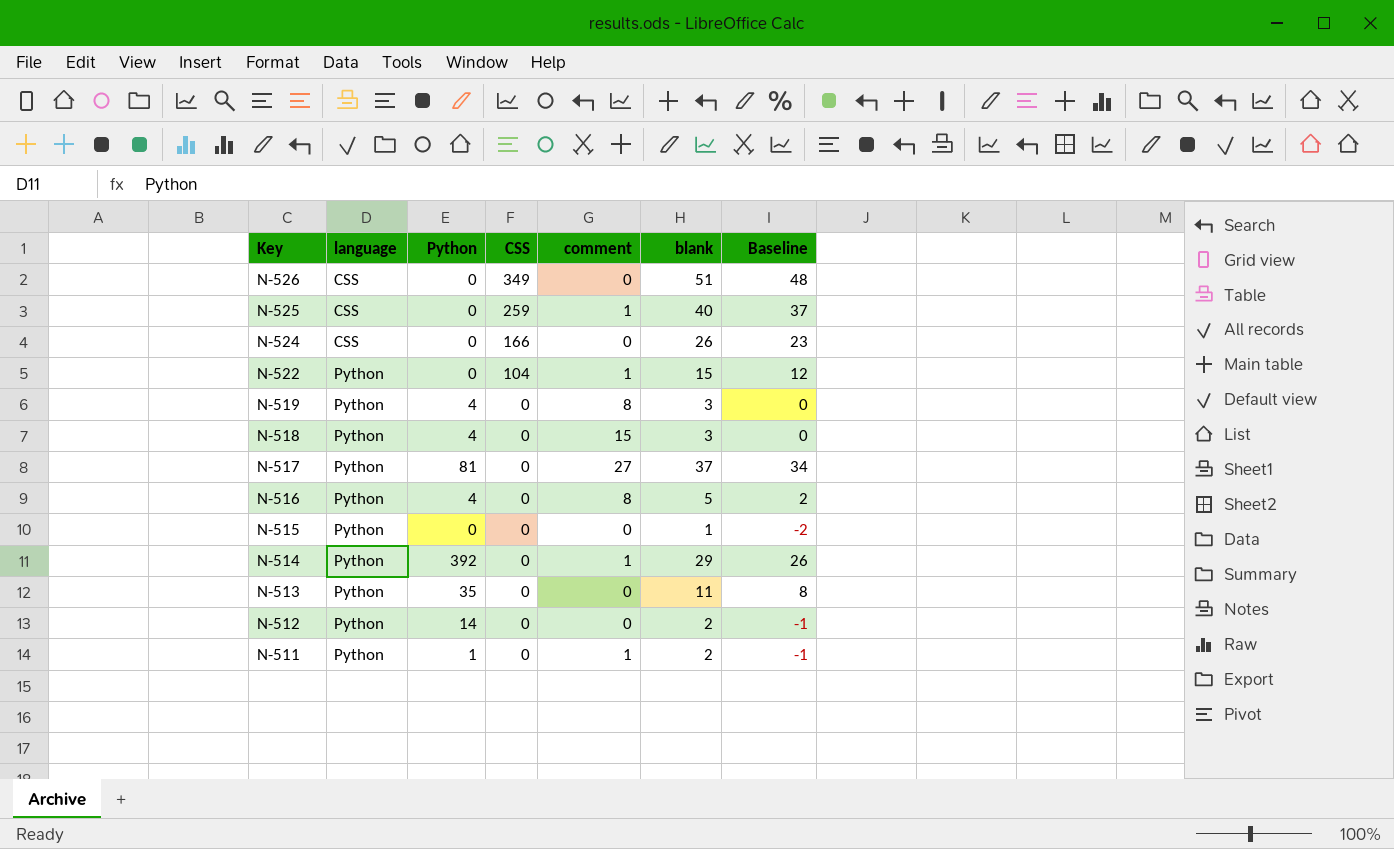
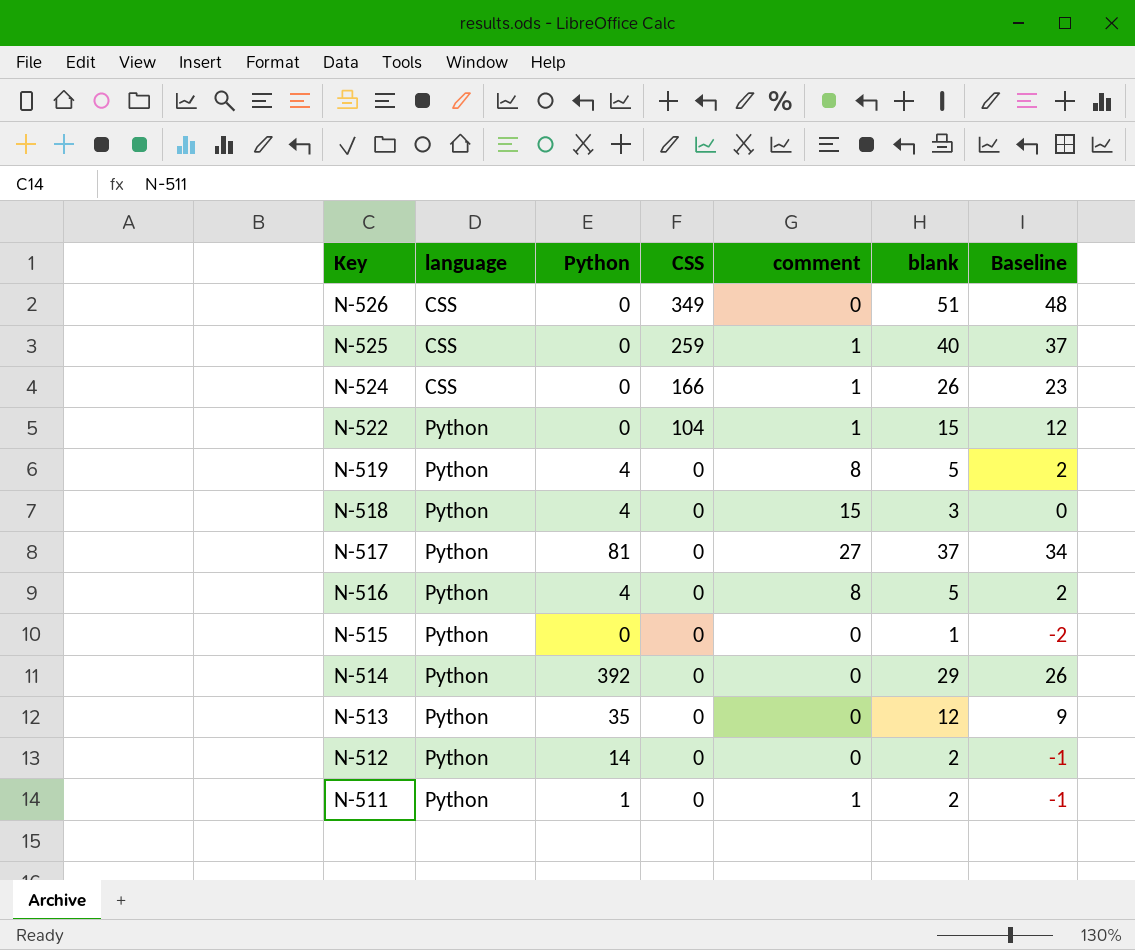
N-524 | comment: 0 -> 1
N-519 | blank: 3 -> 5
N-519 | Baseline: 0 -> 2
N-514 | comment: 1 -> 0
N-513 | blank: 11 -> 12
N-513 | Baseline: 8 -> 9

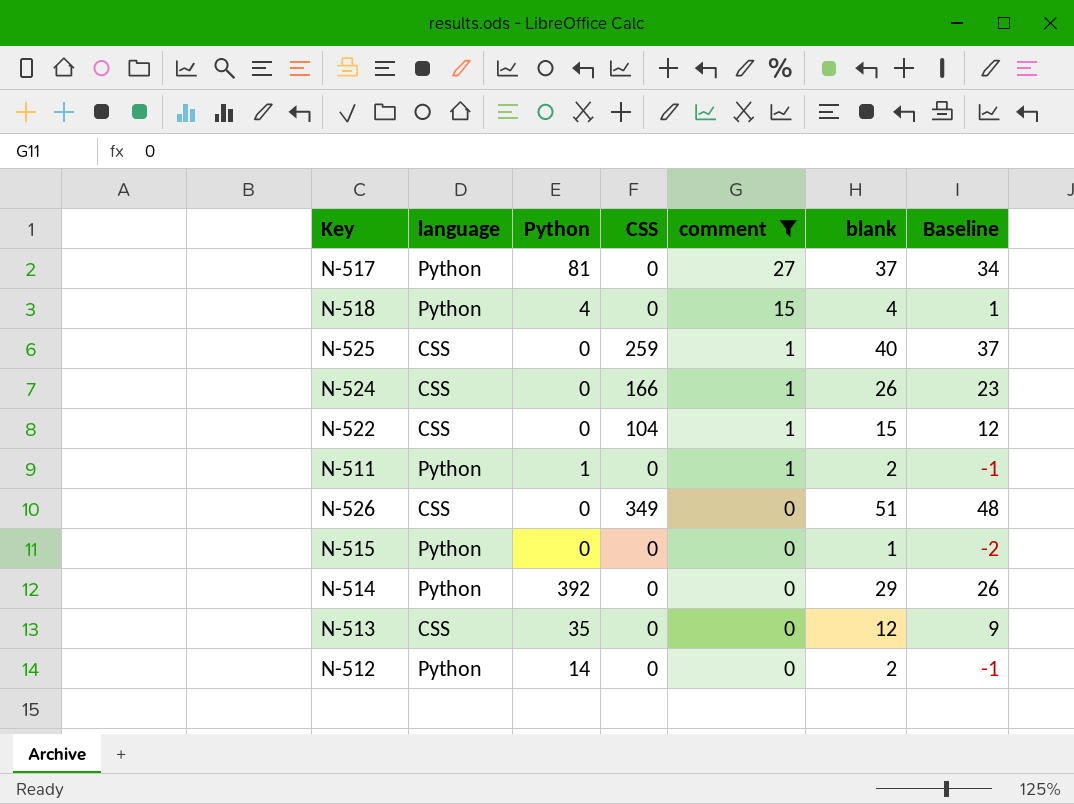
filter: none -> comment != 8
row order: Key descending -> comment descending
N-518 | blank: 3 -> 4
N-518 | Baseline: 0 -> 1
N-522 | language: Python -> CSS
N-513 | language: Python -> CSS

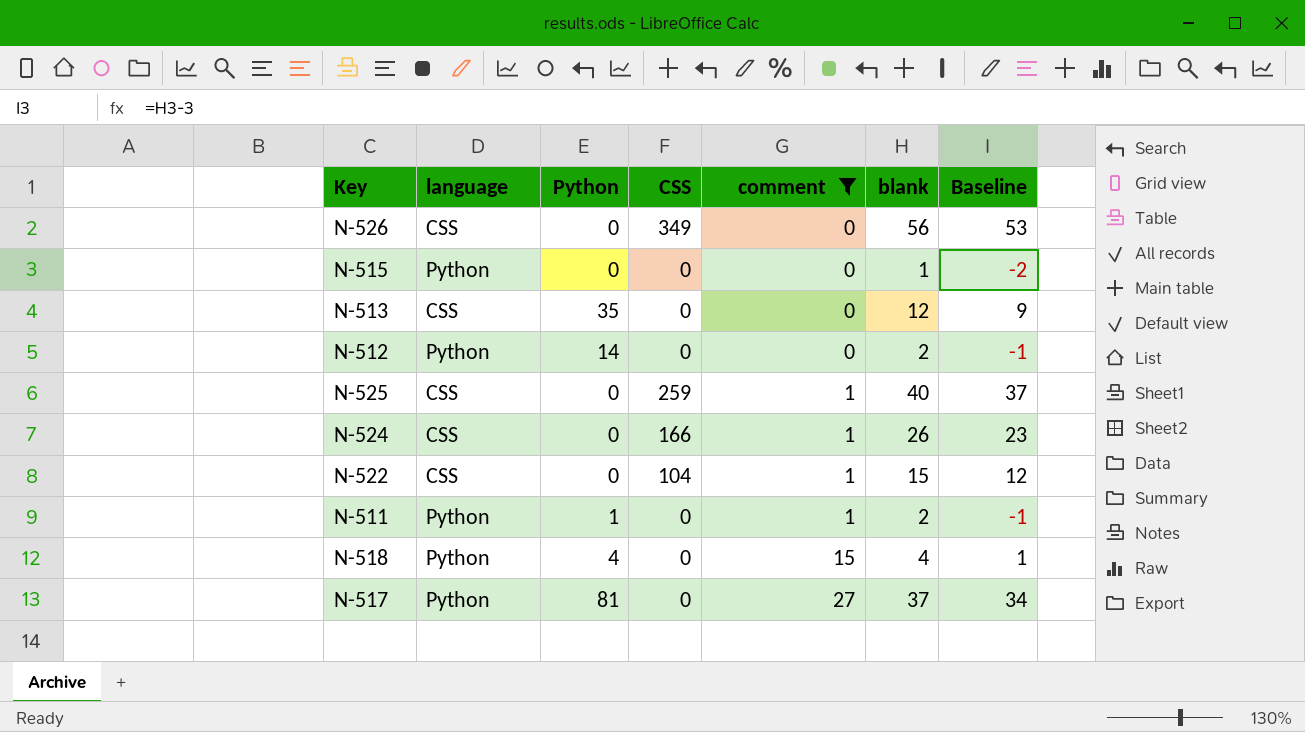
row order: comment descending -> comment ascending
row N-514: Python | 392 | 0 | 0 | 29 | 26 -> none
N-526 | blank: 51 -> 56
N-526 | Baseline: 48 -> 53

